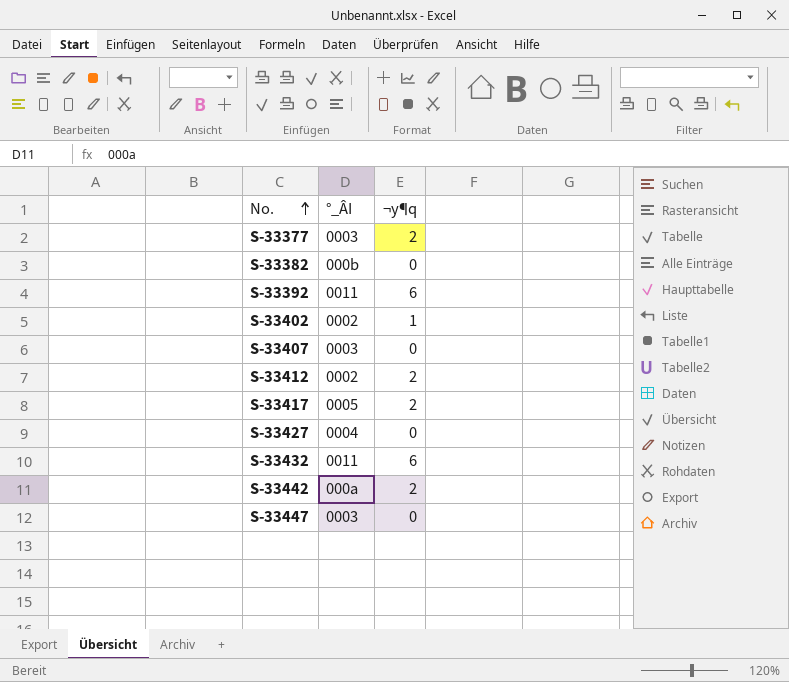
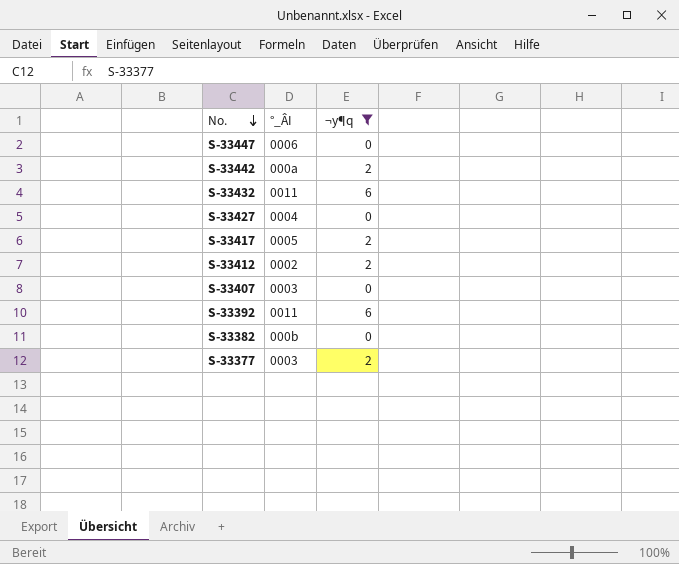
filter: none -> ¬y¶q != 1
row order: No. ascending -> No. descending
S-33447 | °_ÂI: 0003 -> 0006

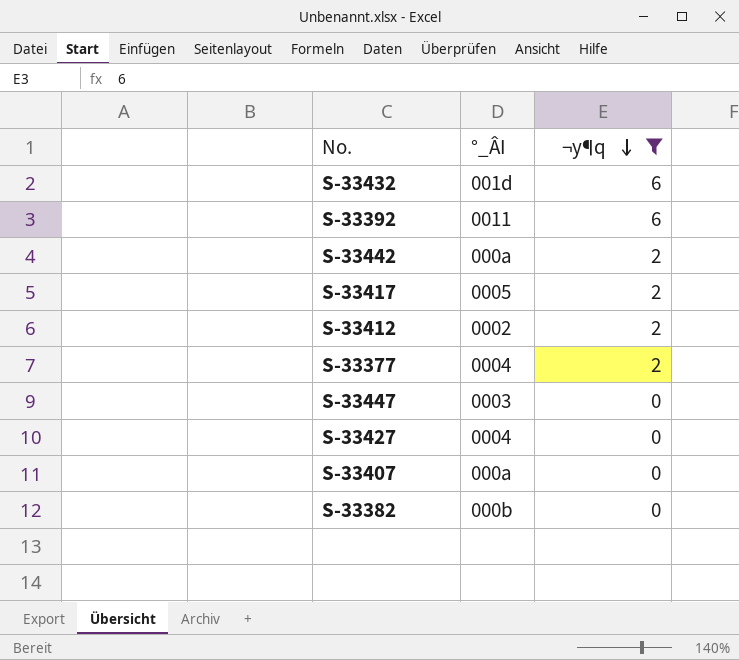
row order: No. descending -> ¬y¶q descending
S-33432 | °_ÂI: 0011 -> 001d
S-33377 | °_ÂI: 0003 -> 0004
S-33447 | °_ÂI: 0006 -> 0003
S-33407 | °_ÂI: 0003 -> 000a

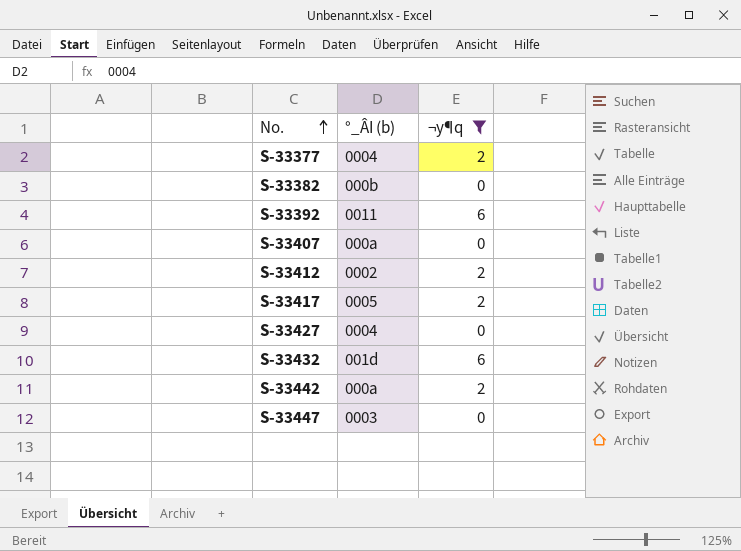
row order: ¬y¶q descending -> No. ascending
column name: °_ÂI -> °_ÂI (b)

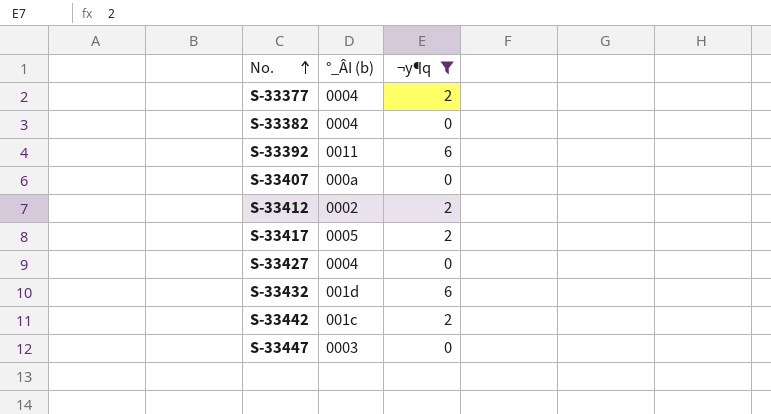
S-33382 | °_ÂI (b): 000b -> 0004
S-33442 | °_ÂI (b): 000a -> 001c

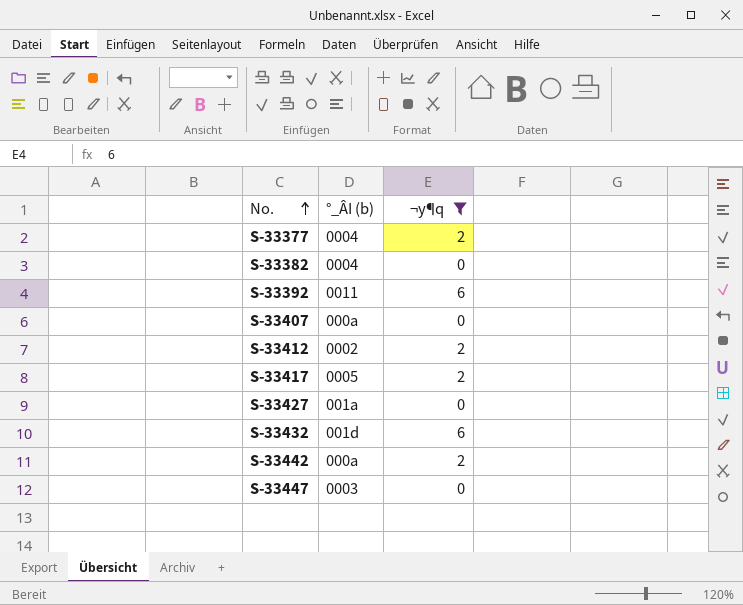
S-33427 | °_ÂI (b): 0004 -> 001a
S-33442 | °_ÂI (b): 001c -> 000a

